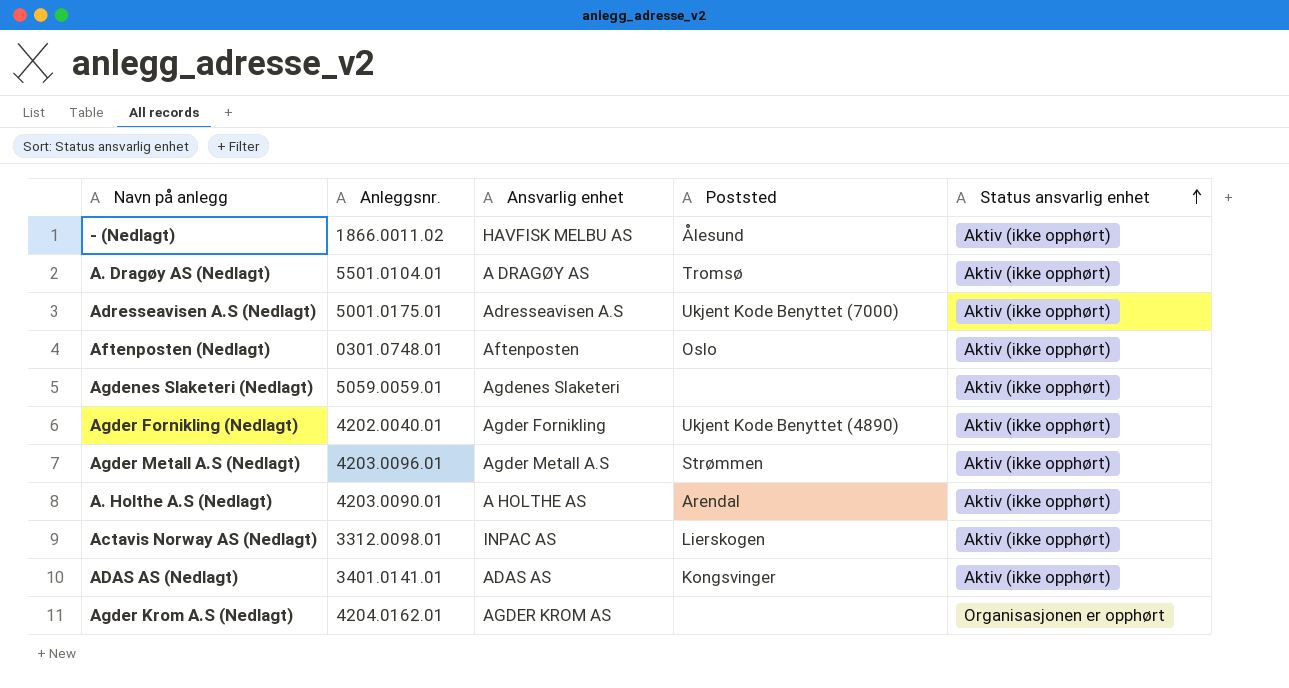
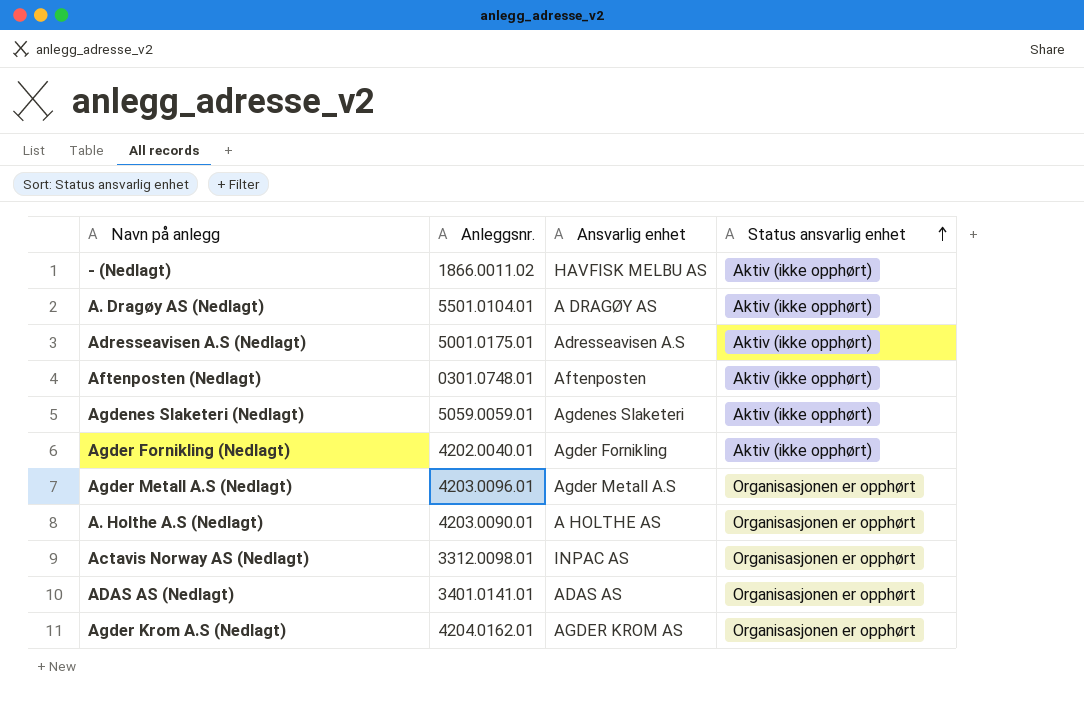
column Poststed | position: 4 -> none
Agder Metall A.S (Nedlagt) | Status ansvarlig enhet: Aktiv (ikke opphørt) -> Organisasjonen er opphørt
A. Holthe A.S (Nedlagt) | Status ansvarlig enhet: Aktiv (ikke opphørt) -> Organisasjonen er opphørt
Actavis Norway AS (Nedlagt) | Status ansvarlig enhet: Aktiv (ikke opphørt) -> Organisasjonen er opphørt
ADAS AS (Nedlagt) | Status ansvarlig enhet: Aktiv (ikke opphørt) -> Organisasjonen er opphørt

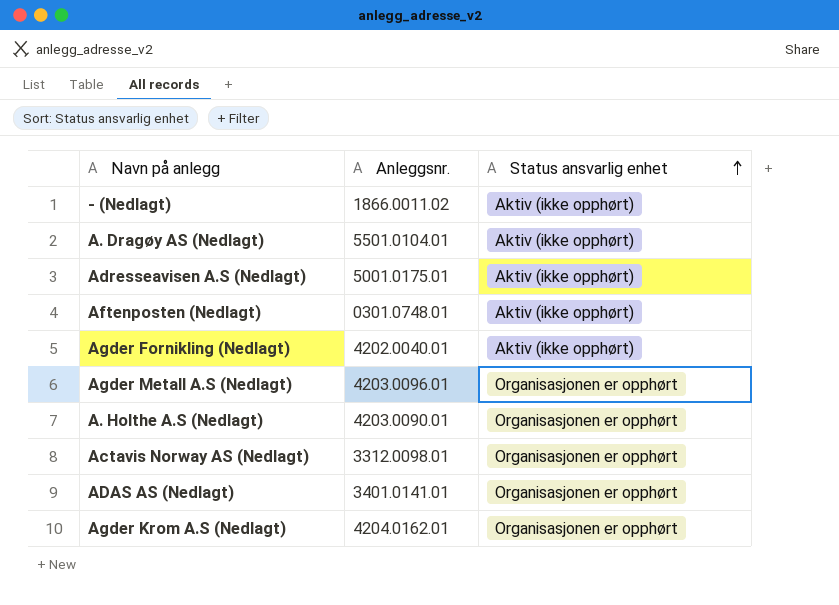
column Ansvarlig enhet | position: 3 -> none
row Agdenes Slaketeri (Nedlagt): 5059.0059.01 | Agdenes Slaketeri | Aktiv (ikke opphørt) -> none

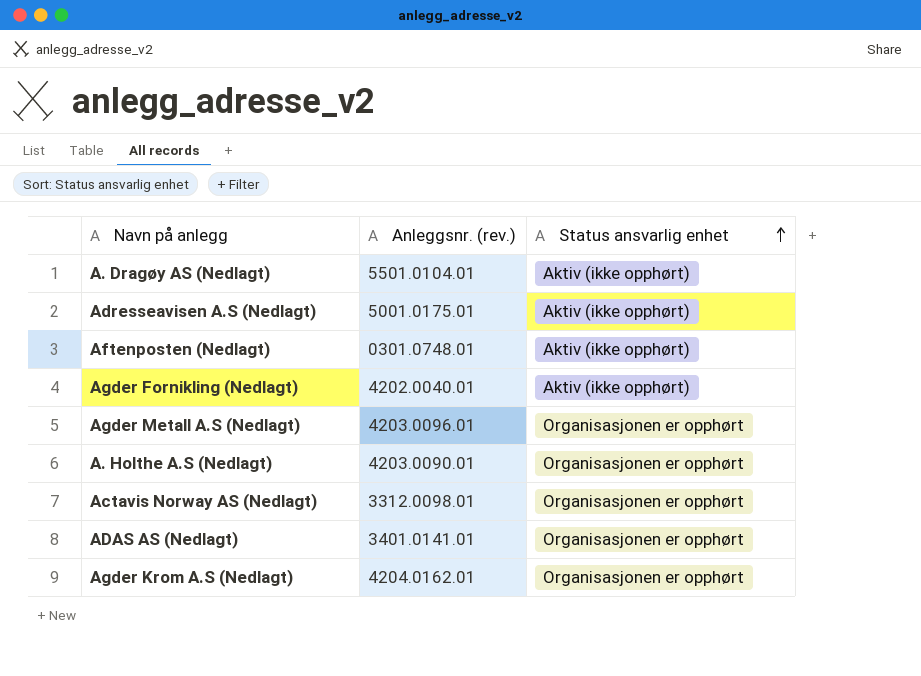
column name: Anleggsnr. -> Anleggsnr. (rev.)
row - (Nedlagt): 1866.0011.02 | Aktiv (ikke opphørt) -> none

